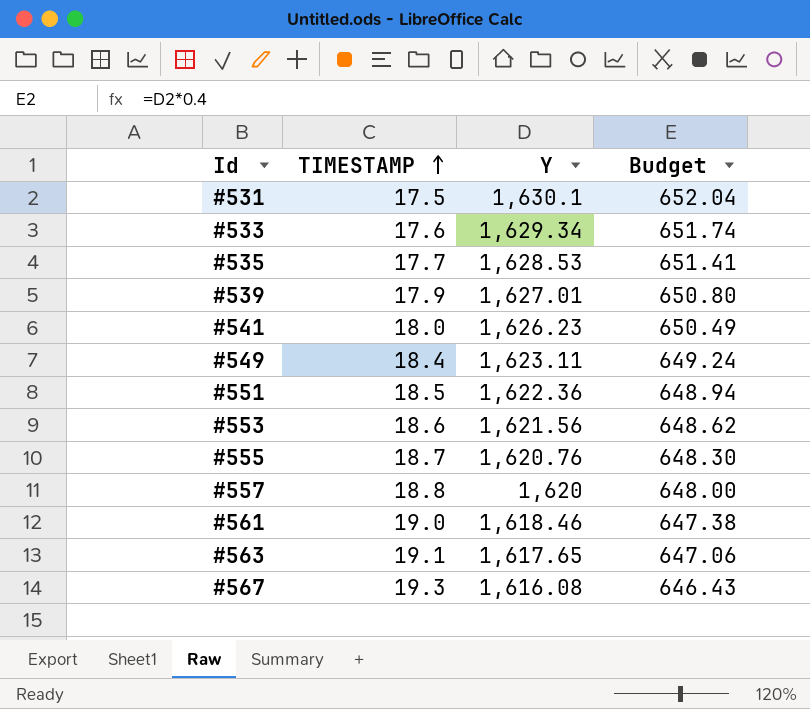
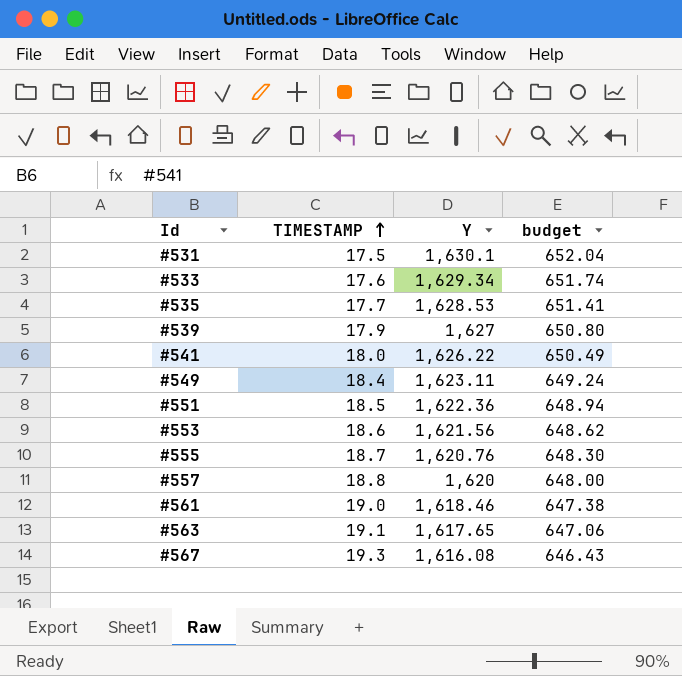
column name: Budget -> budget
#539 | Y: 1,627.01 -> 1,627
#541 | Y: 1,626.23 -> 1,626.22

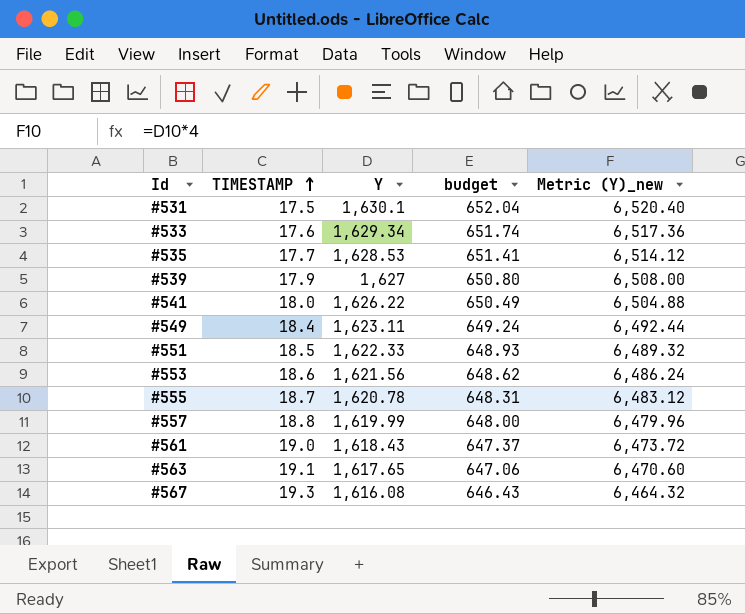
column Metric (Y)_new | formula: none -> [Y] * 4
#551 | Y: 1,622.36 -> 1,622.33
#551 | budget: 648.94 -> 648.93
#555 | Y: 1,620.76 -> 1,620.78
#555 | budget: 648.30 -> 648.31
#557 | Y: 1,620 -> 1,619.99
#561 | Y: 1,618.46 -> 1,618.43
#561 | budget: 647.38 -> 647.37

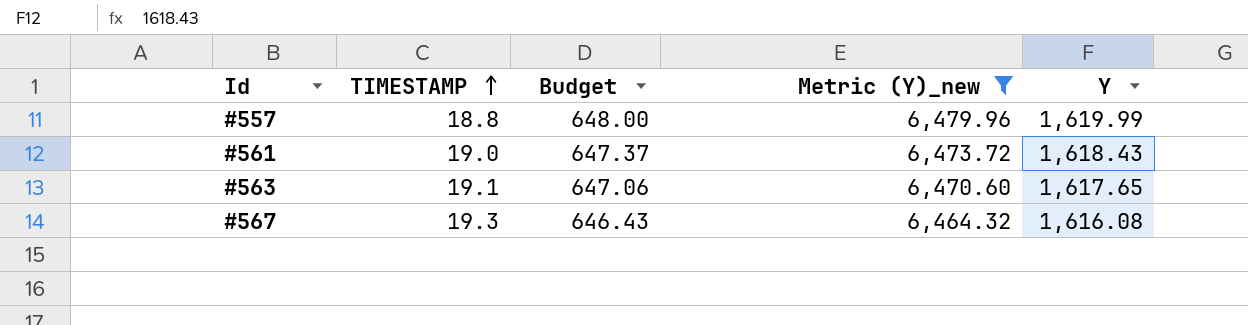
filter: none -> Metric (Y)_new <= 6,479.96
column name: budget -> Budget
column Y | position: 3 -> 5

